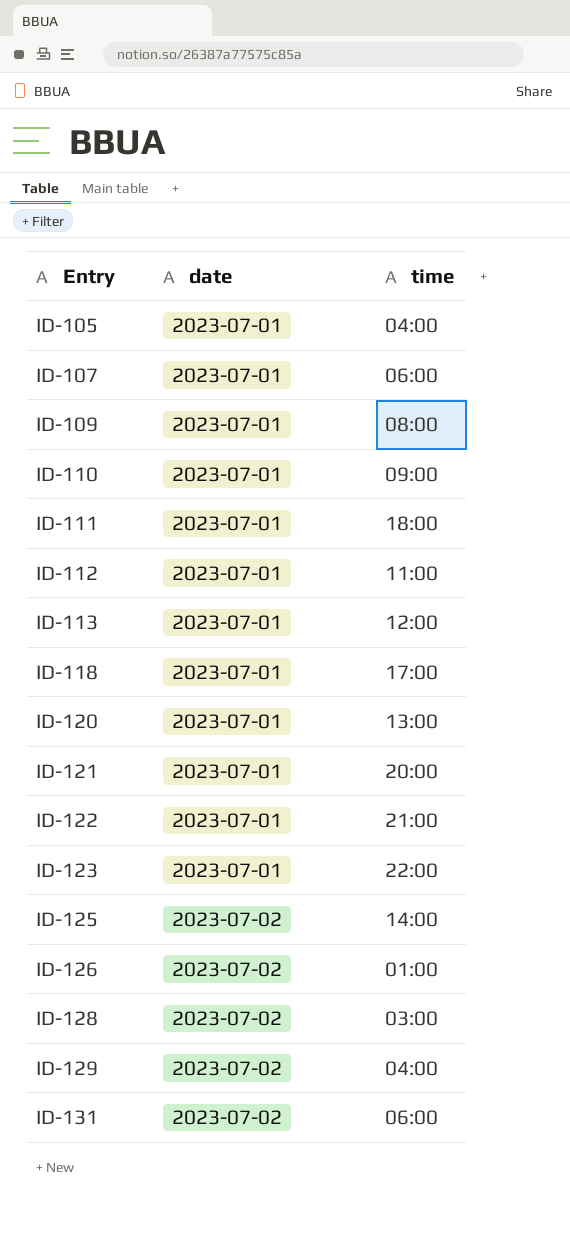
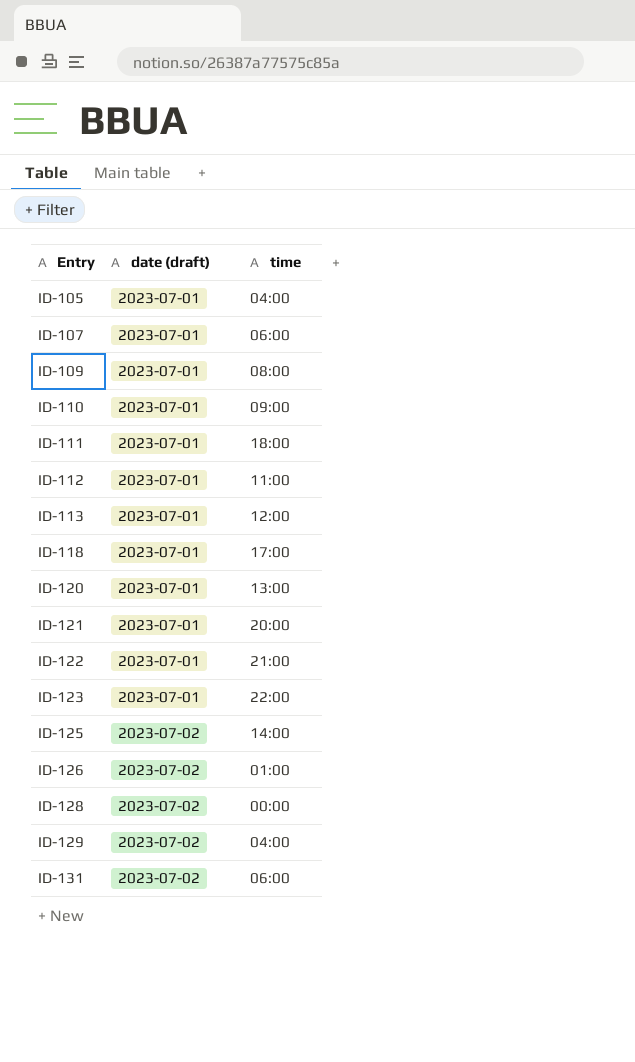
column name: date -> date (draft)
ID-128 | time: 03:00 -> 00:00

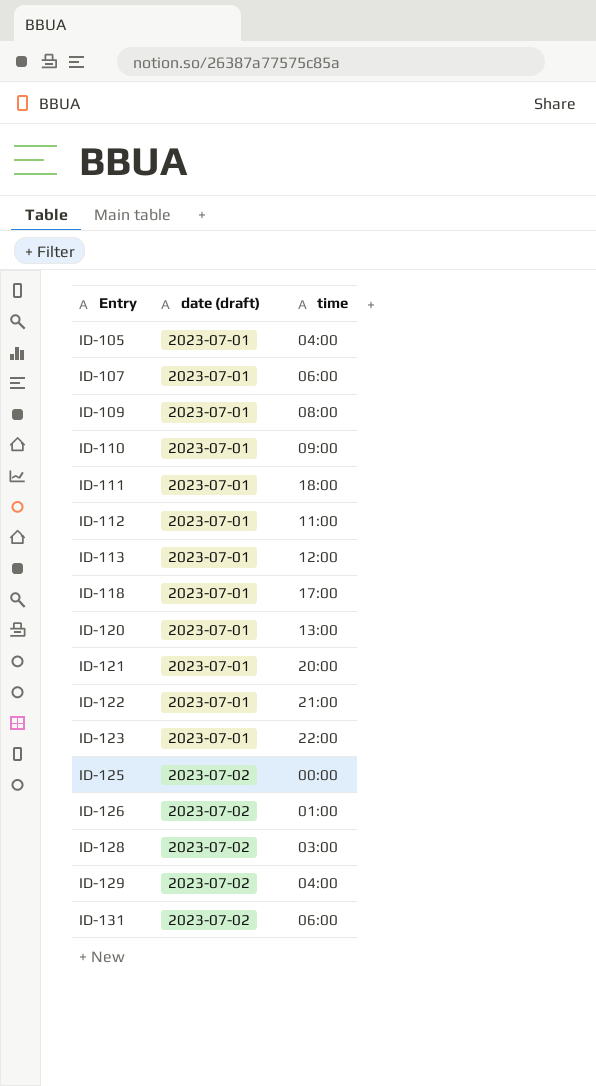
ID-125 | time: 14:00 -> 00:00
ID-128 | time: 00:00 -> 03:00

